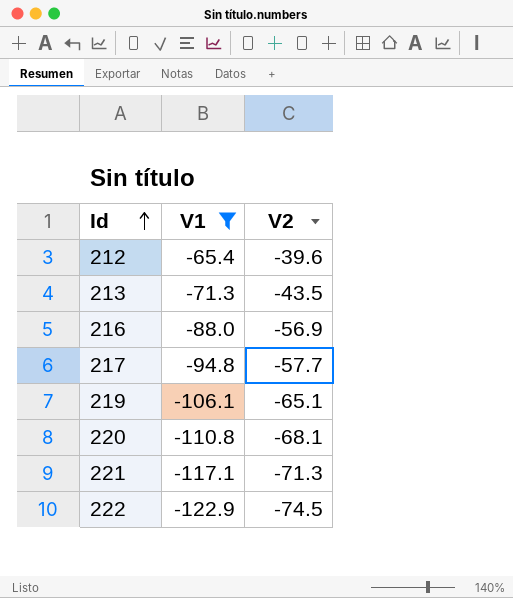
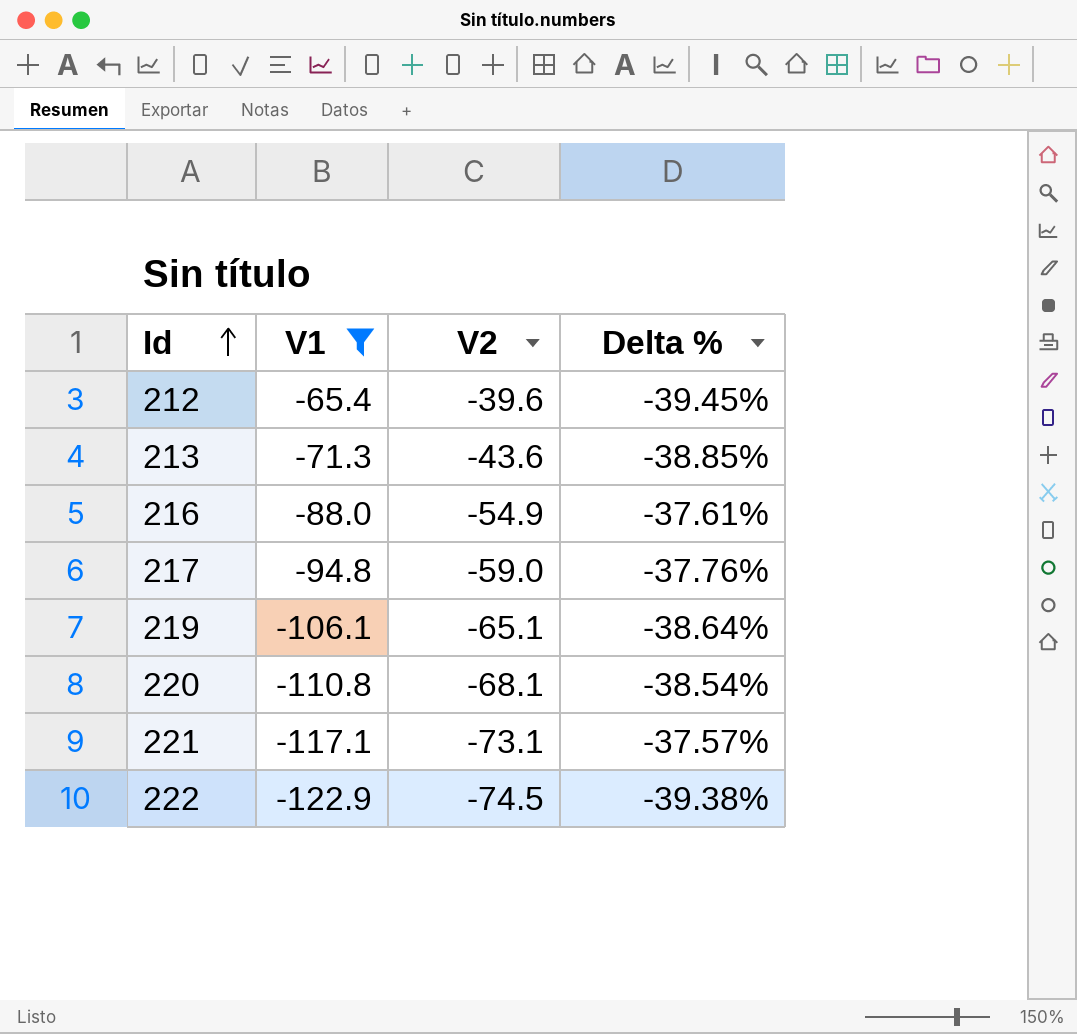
column Delta % | formula: none -> ([V2] - [V1]) / [V1]
213 | V2: -43.5 -> -43.6
216 | V2: -56.9 -> -54.9
217 | V2: -57.7 -> -59.0
221 | V2: -71.3 -> -73.1

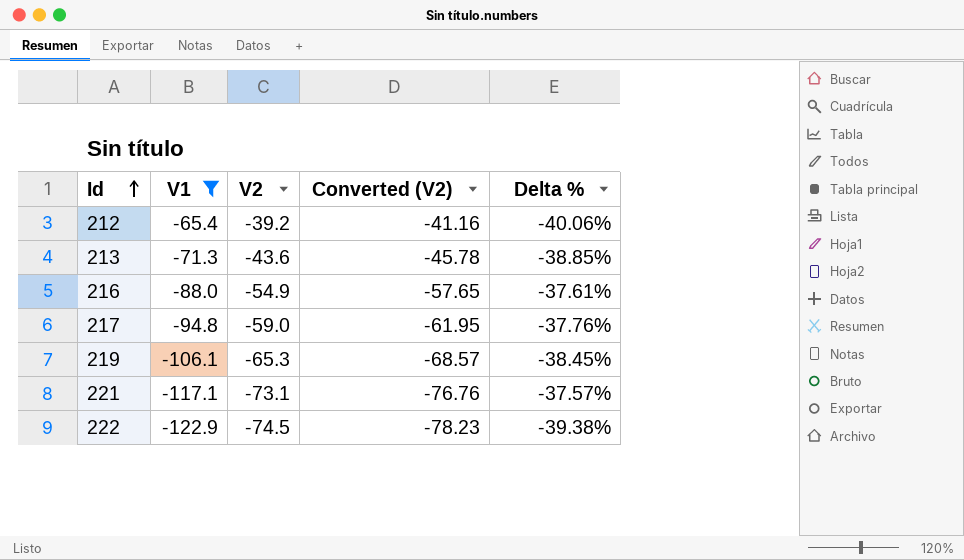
column Converted (V2) | formula: none -> [V2] * 1.05
row 220: -110.8 | -68.1 | -38.54% -> none
212 | V2: -39.6 -> -39.2
212 | Delta %: -39.45% -> -40.06%
219 | V2: -65.1 -> -65.3
219 | Delta %: -38.64% -> -38.45%

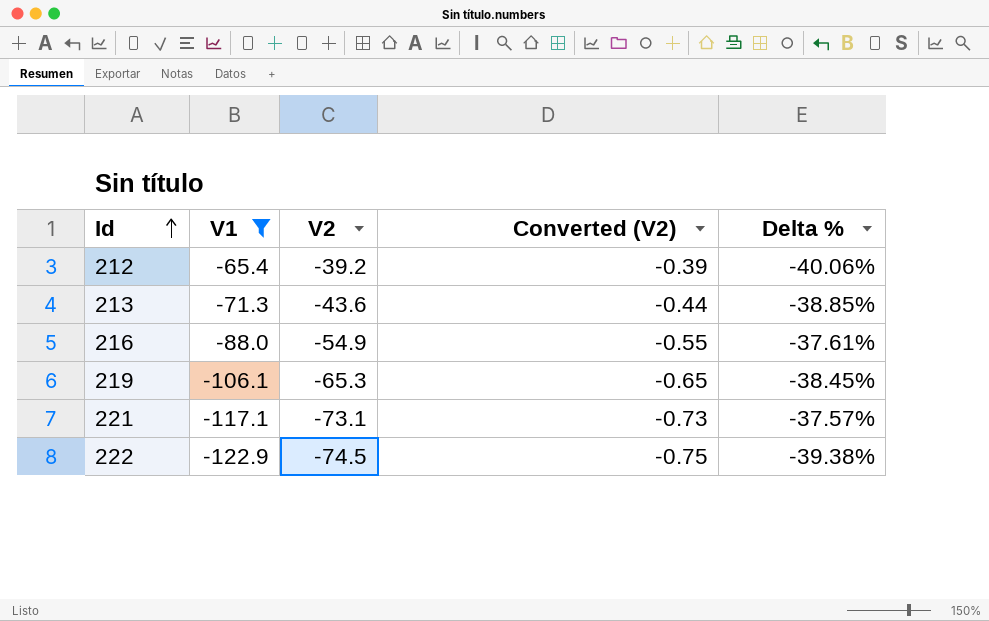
column Converted (V2) | formula: [V2] * 1.05 -> [V2] * 0.01
row 217: -94.8 | -59.0 | -61.95 | -37.76% -> none

